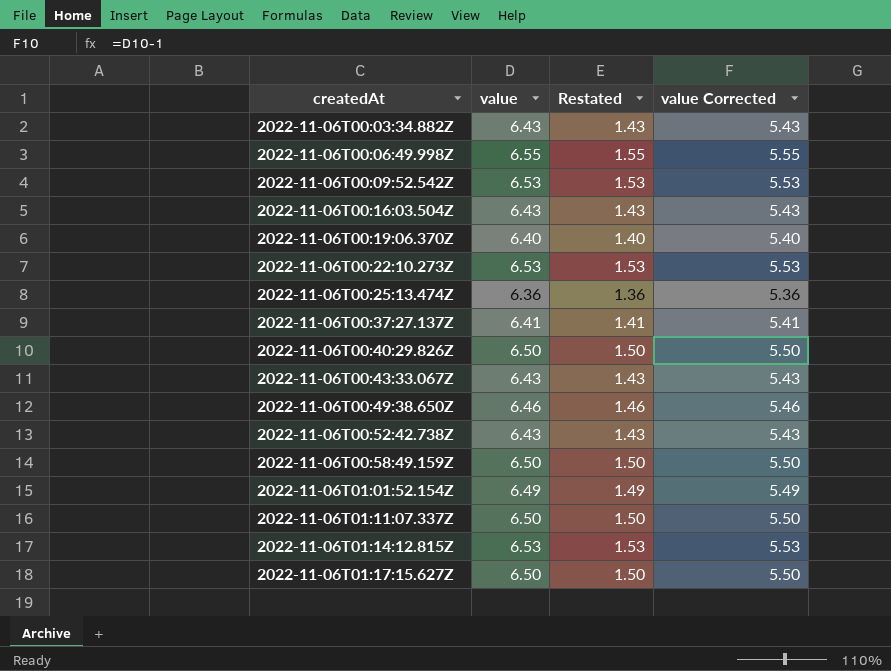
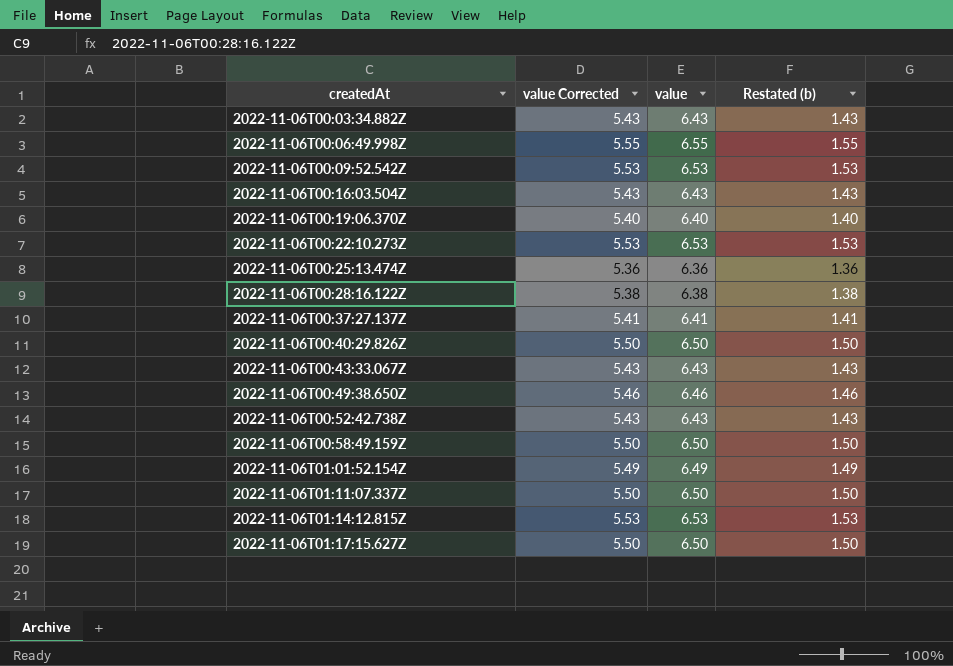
column value Corrected | position: 4 -> 2
column name: Restated -> Restated (b)
row 2022-11-06T00:28:16.122Z: none -> 5.38 | 6.38 | 1.38

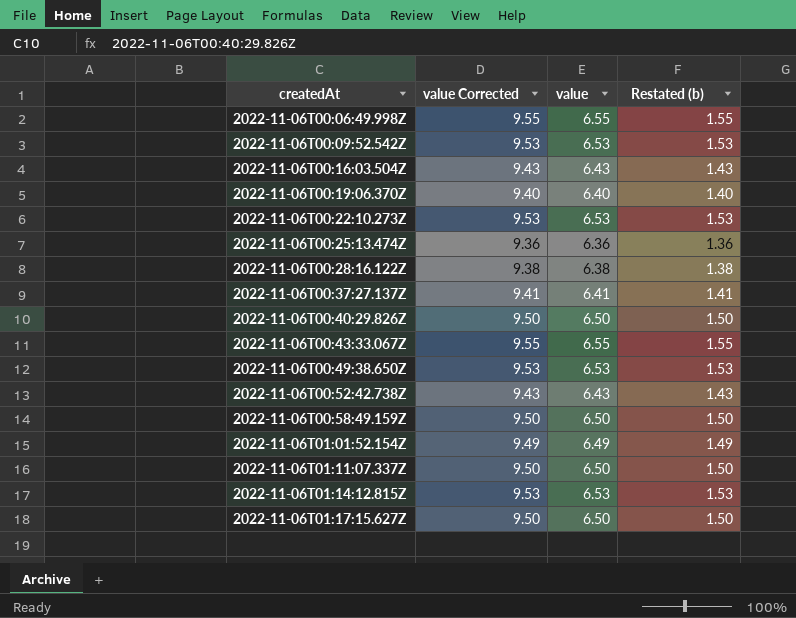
column value Corrected | formula: [value] - 1 -> [value] + 3
row 2022-11-06T00:03:34.882Z: 5.43 | 6.43 | 1.43 -> none
2022-11-06T00:43:33.067Z | value: 6.43 -> 6.55
2022-11-06T00:43:33.067Z | Restated (b): 1.43 -> 1.55
2022-11-06T00:49:38.650Z | value: 6.46 -> 6.53
2022-11-06T00:49:38.650Z | Restated (b): 1.46 -> 1.53

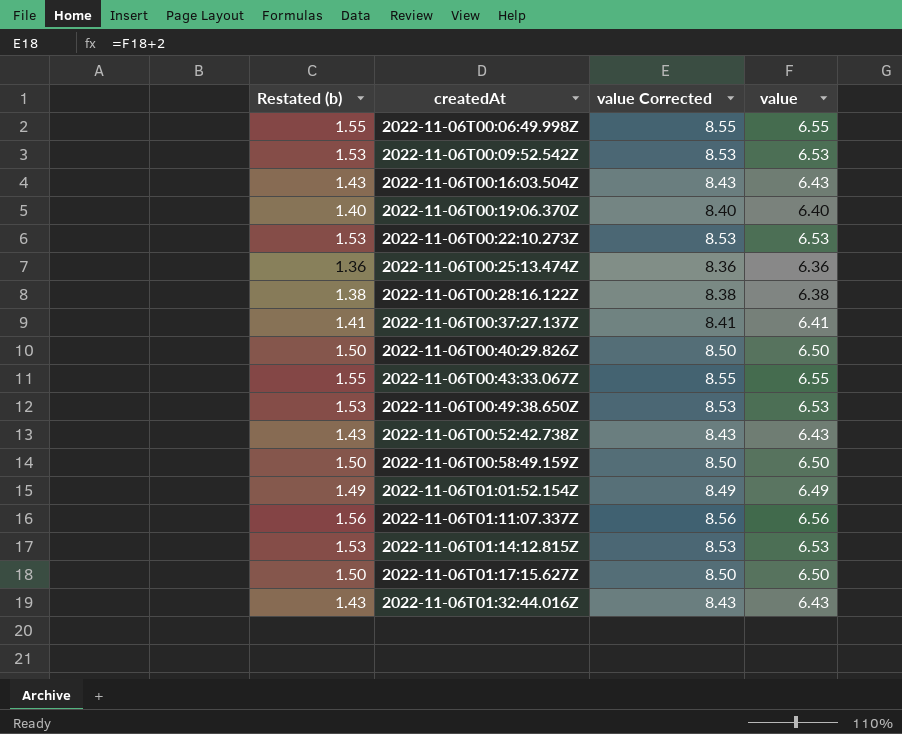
column Restated (b) | position: 4 -> 1
column value Corrected | formula: [value] + 3 -> [value] + 2
2022-11-06T01:11:07.337Z | Restated (b): 1.50 -> 1.56
2022-11-06T01:11:07.337Z | value: 6.50 -> 6.56
row 2022-11-06T01:32:44.016Z: none -> 1.43 | 8.43 | 6.43

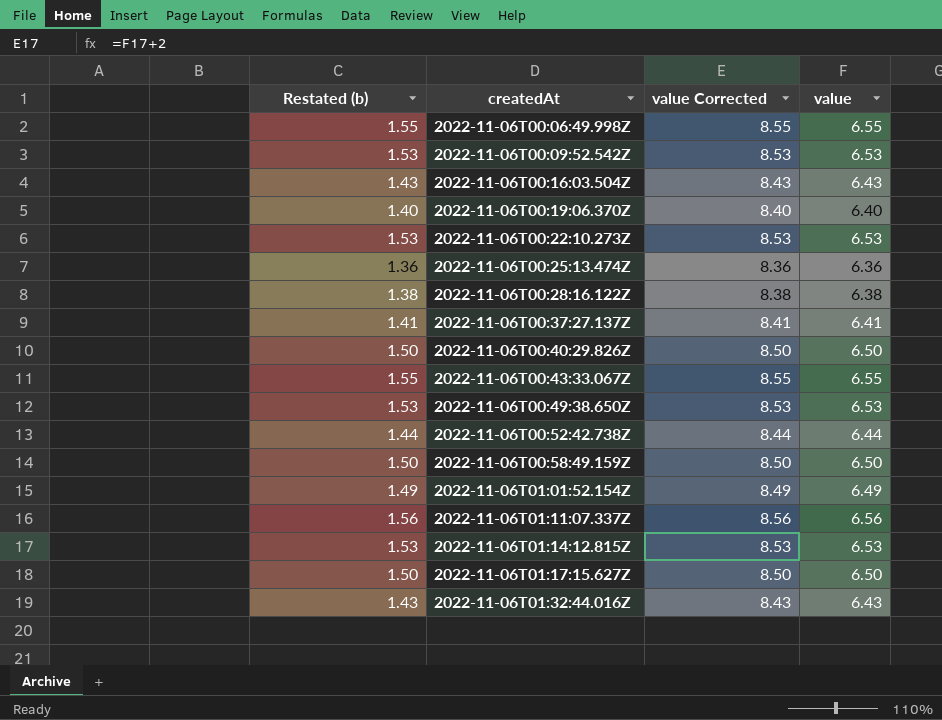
2022-11-06T00:52:42.738Z | Restated (b): 1.43 -> 1.44
2022-11-06T00:52:42.738Z | value Corrected: 8.43 -> 8.44
2022-11-06T00:52:42.738Z | value: 6.43 -> 6.44

